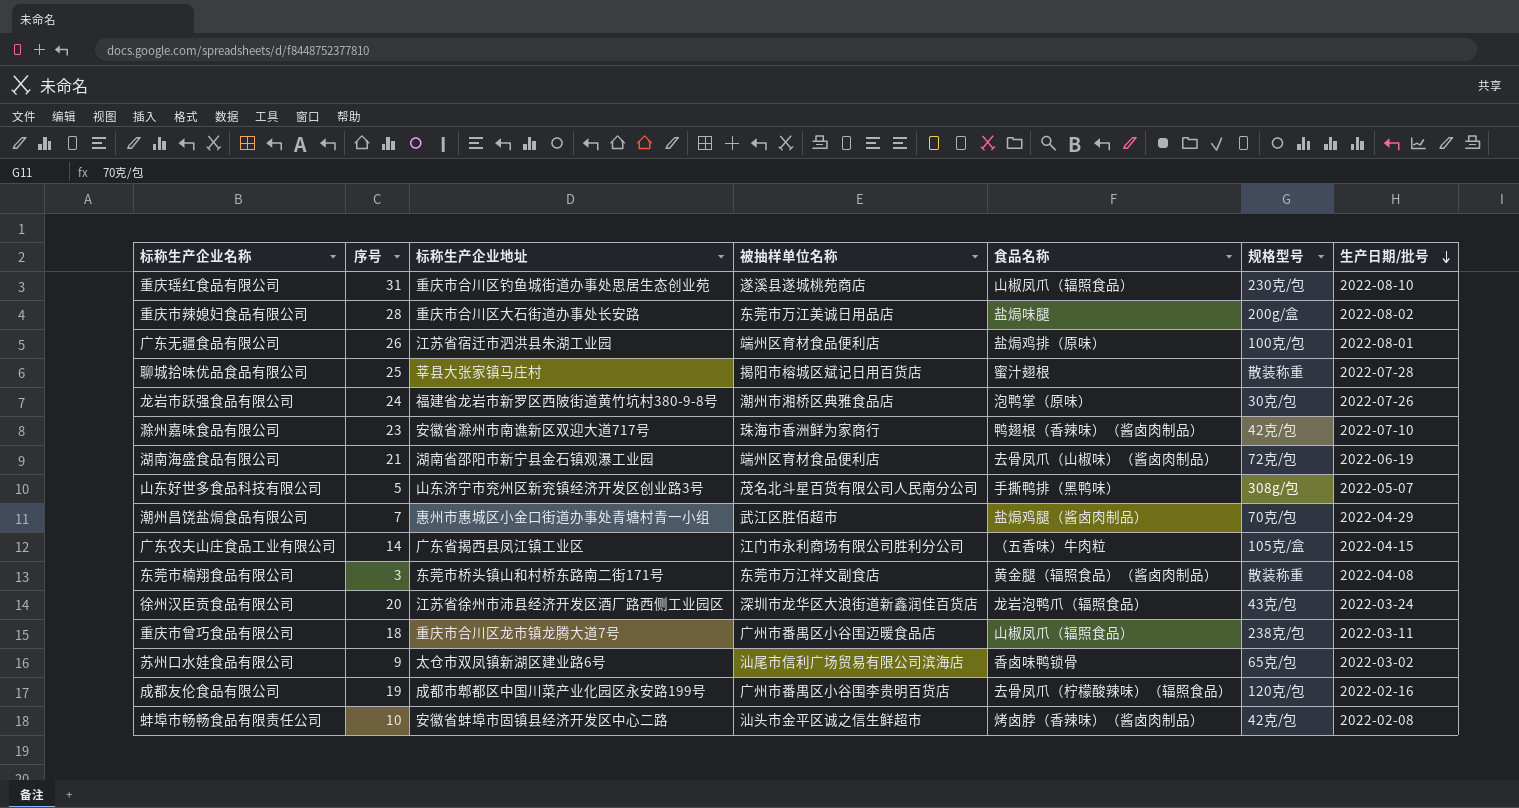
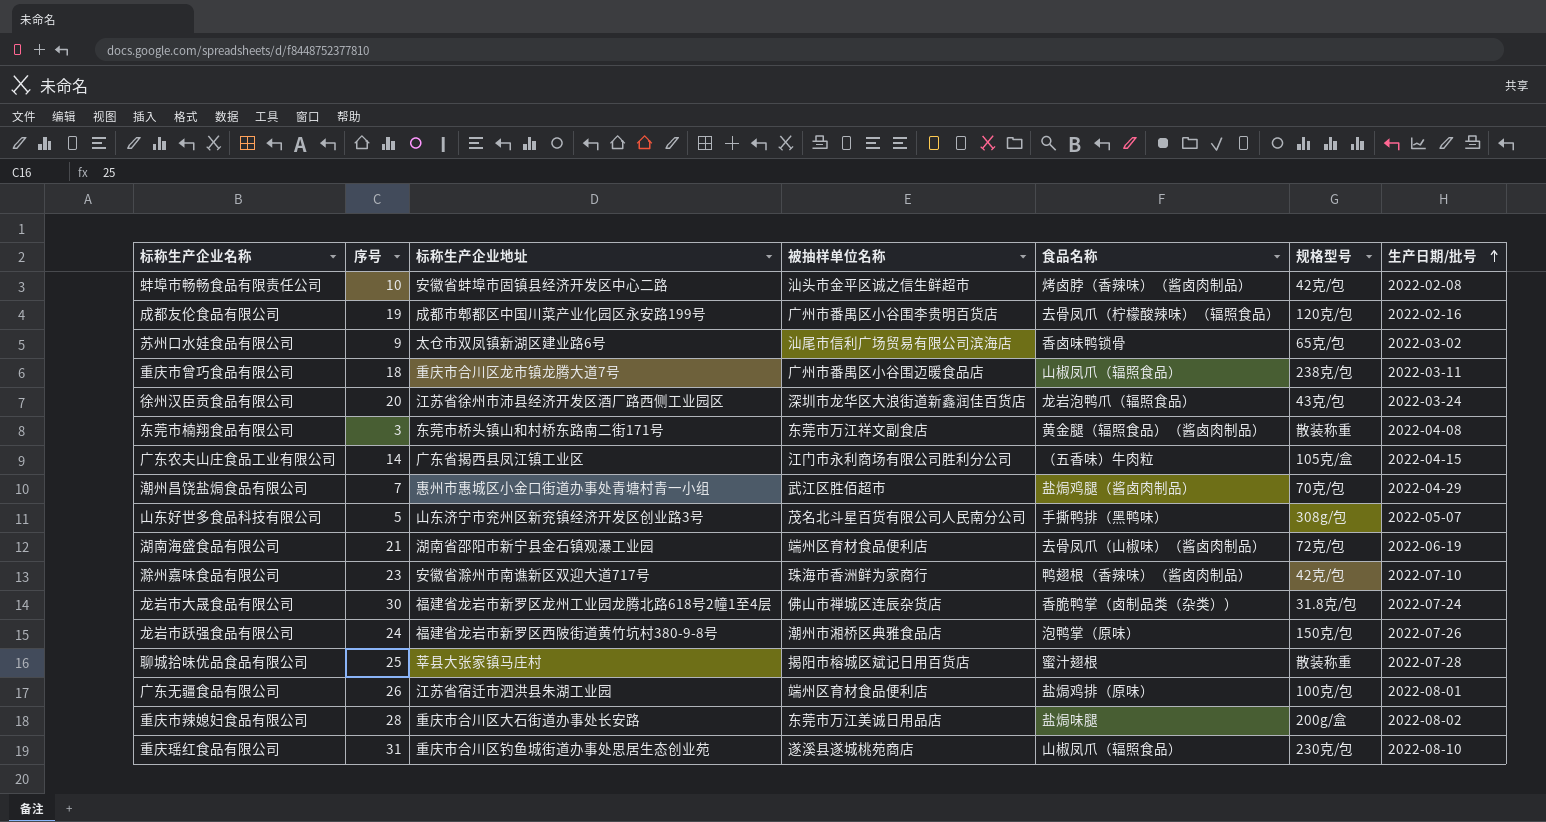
row order: 生产日期/批号 descending -> 生产日期/批号 ascending
row 龙岩市大晟食品有限公司: none -> 30 | 福建省龙岩市新罗区龙州工业园龙腾北路618号2幢1至4层 | 佛山市禅城区连辰杂货店 | 香脆鸭掌（卤制品类（杂类）） | 31.8克/包 | 2022-07-24
龙岩市跃强食品有限公司 | 规格型号: 30克/包 -> 150克/包

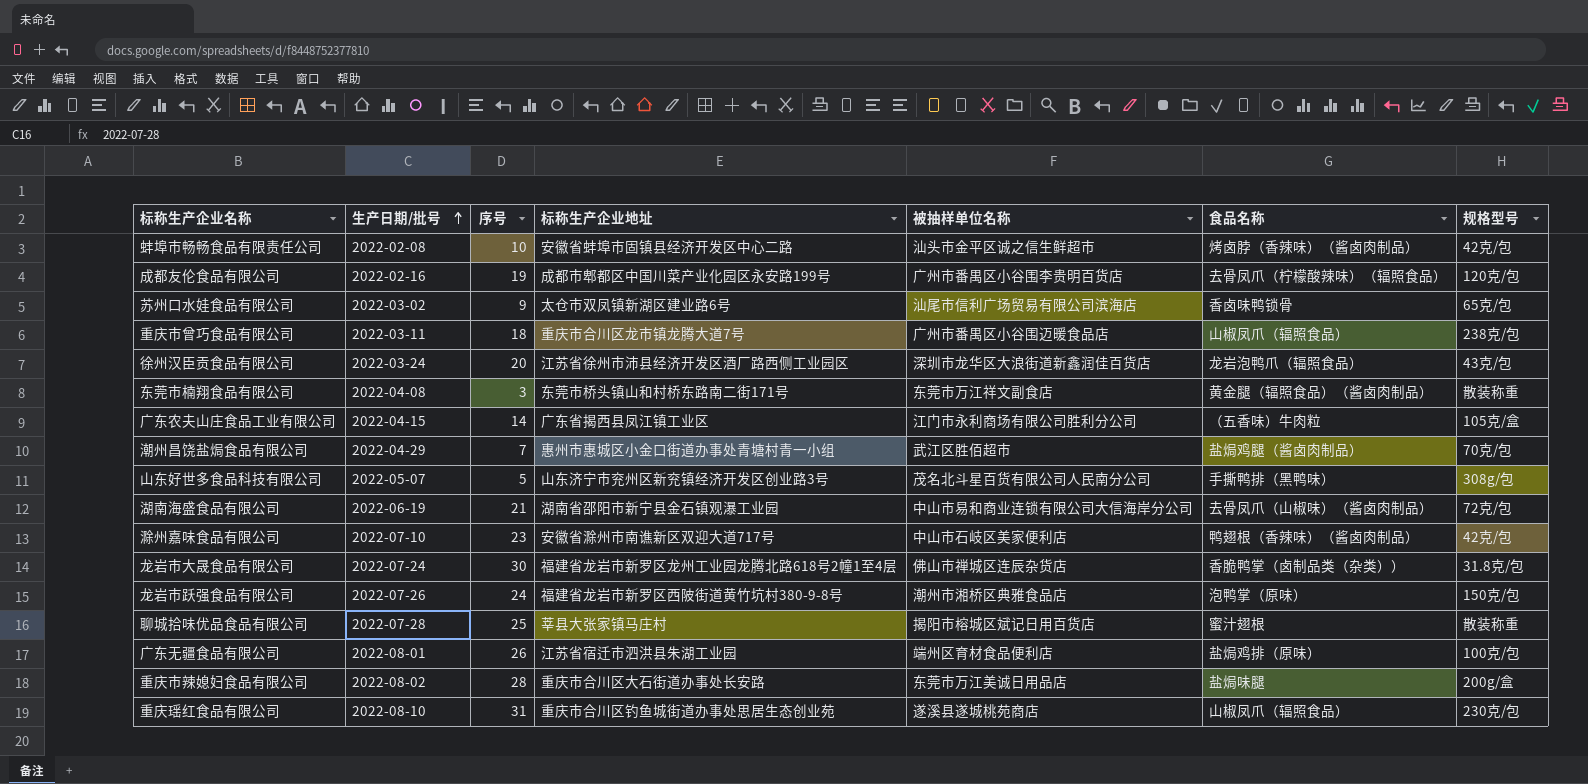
column 生产日期/批号 | position: 7 -> 2
湖南海盛食品有限公司 | 被抽样单位名称: 端州区育材食品便利店 -> 中山市易和商业连锁有限公司大信海岸分公司
滁州嘉味食品有限公司 | 被抽样单位名称: 珠海市香洲鲜为家商行 -> 中山市石岐区美家便利店

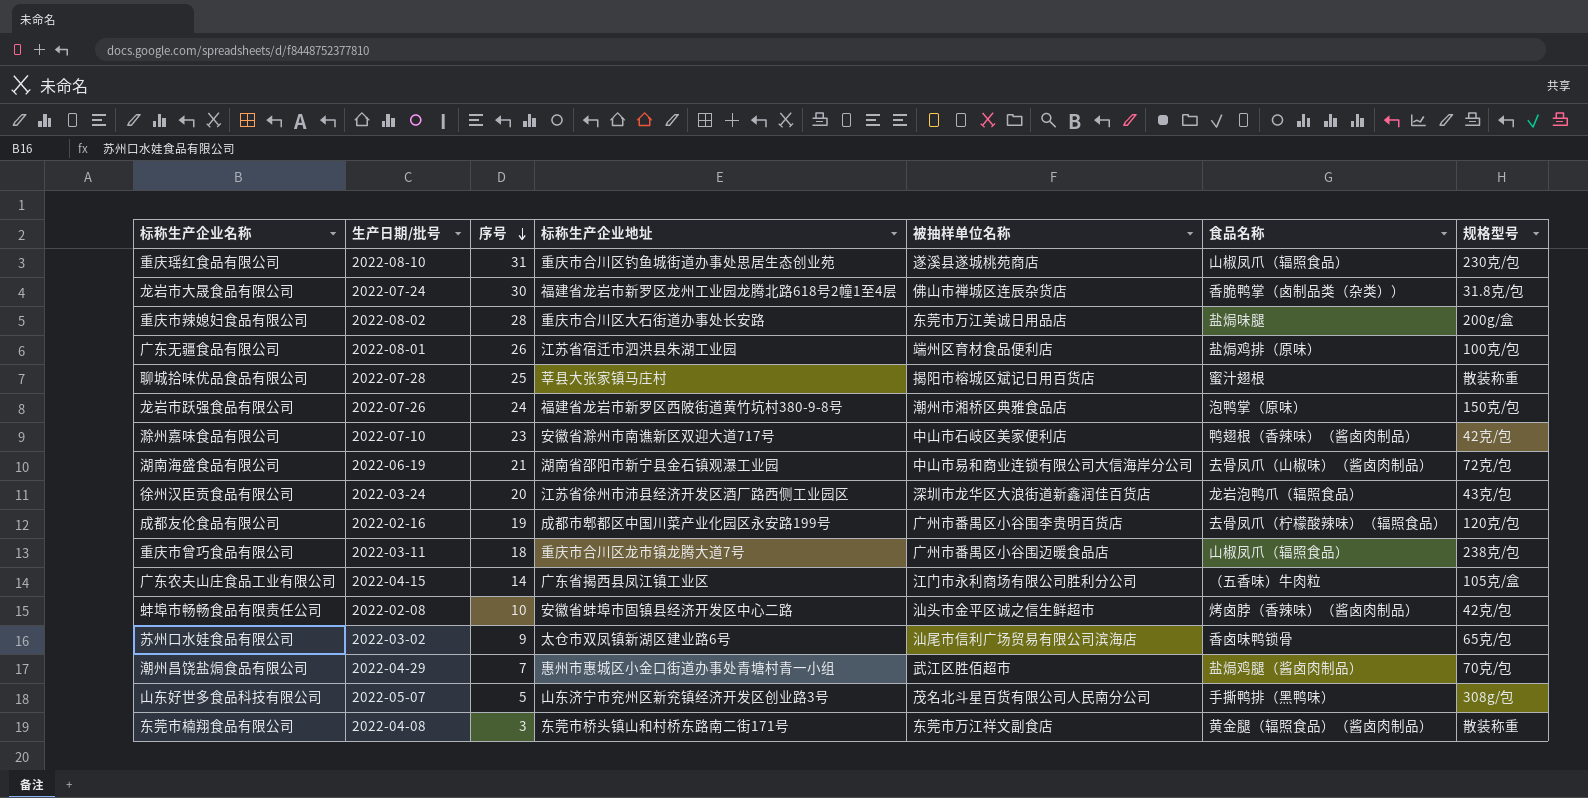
row order: 生产日期/批号 ascending -> 序号 descending

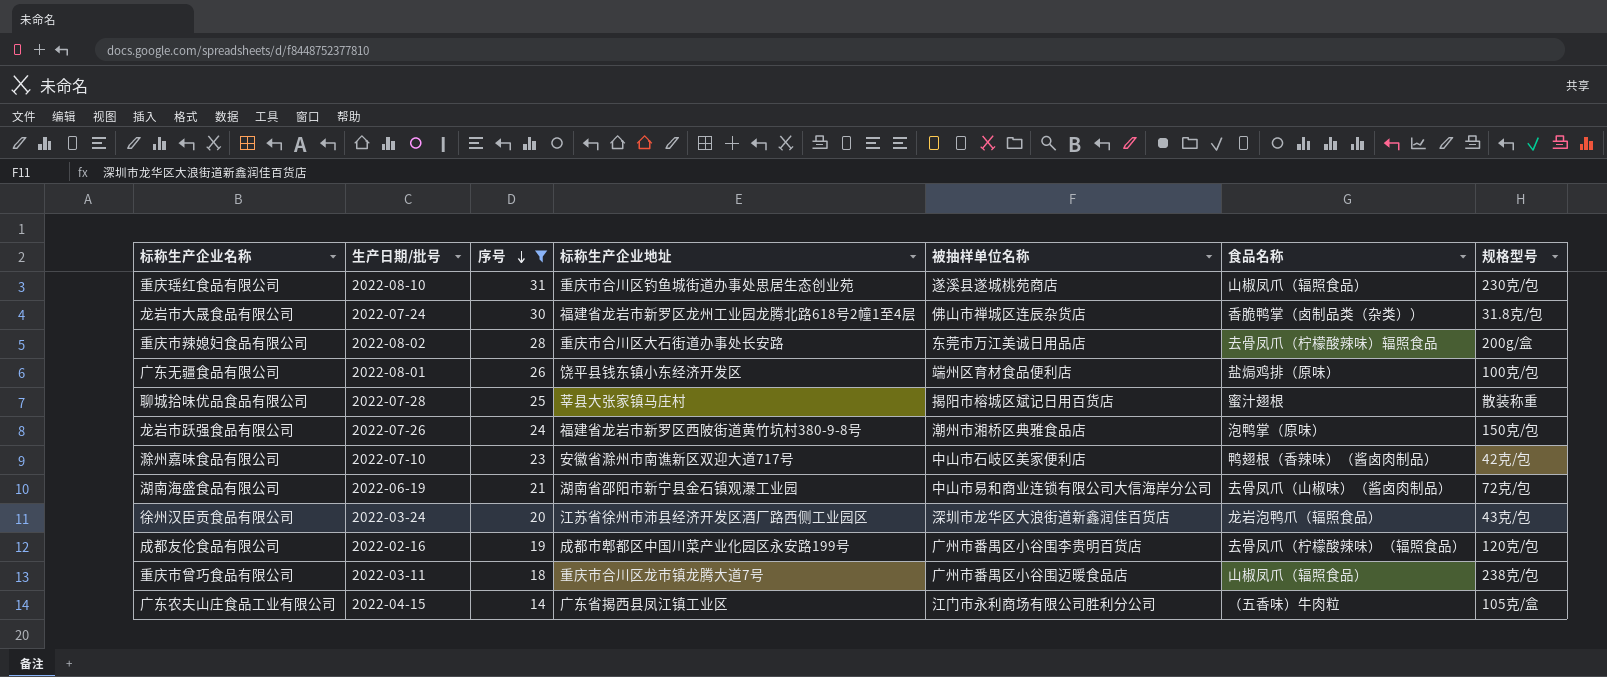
filter: none -> 序号 >= 14
重庆市辣媳妇食品有限公司 | 食品名称: 盐焗味腿 -> 去骨凤爪（柠檬酸辣味）辐照食品
广东无疆食品有限公司 | 标称生产企业地址: 江苏省宿迁市泗洪县朱湖工业园 -> 饶平县钱东镇小东经济开发区

